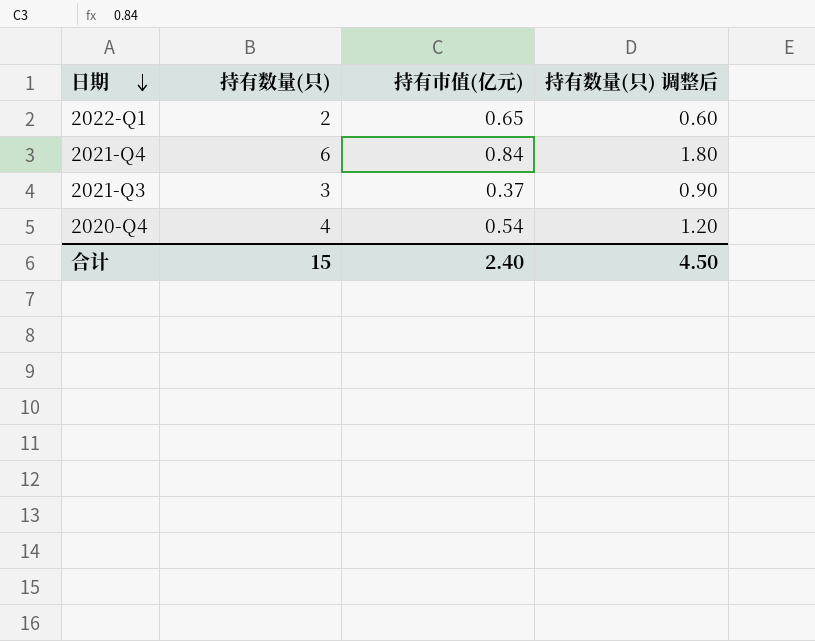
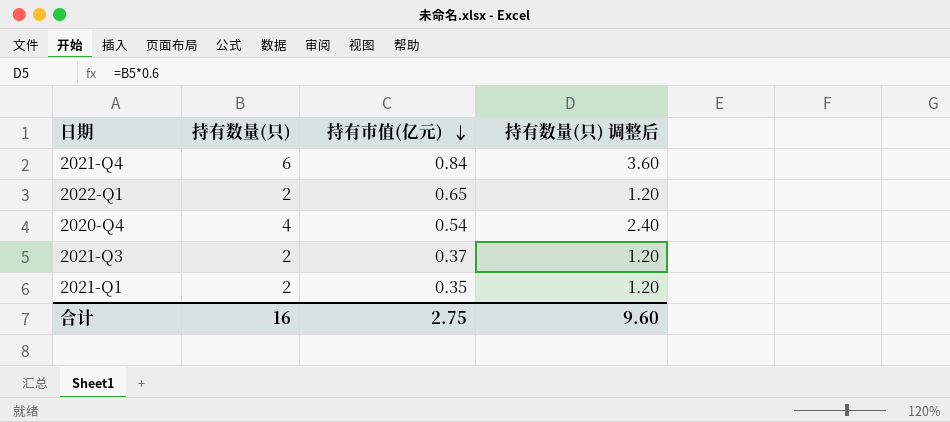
row order: 日期 descending -> 持有市值(亿元) descending
column 持有数量(只) 调整后 | formula: [持有数量(只)] * 0.3 -> [持有数量(只)] * 0.6
2021-Q3 | 持有数量(只): 3 -> 2
row 2021-Q1: none -> 2 | 0.35 | 1.20
合计 | 持有数量(只): 15 -> 16
合计 | 持有市值(亿元): 2.40 -> 2.75
合计 | 持有数量(只) 调整后: 4.50 -> 9.60

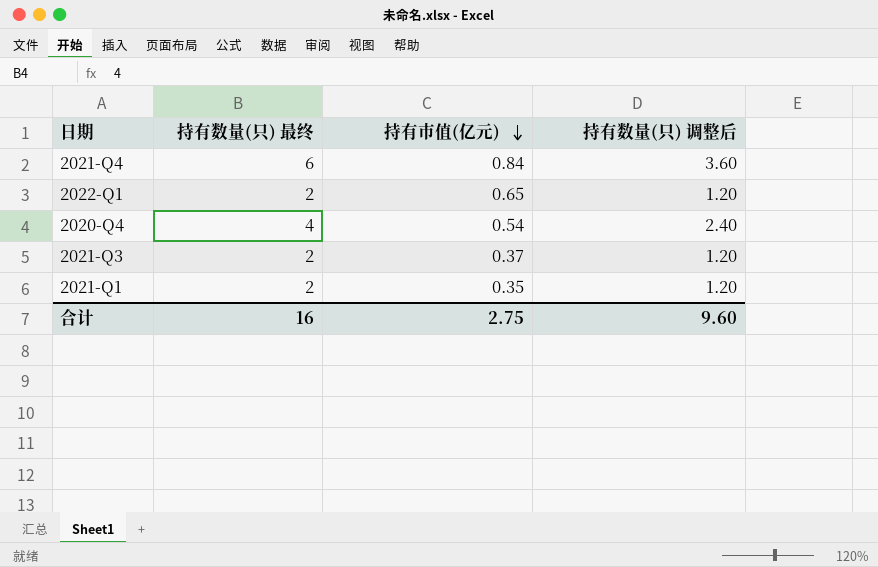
column name: 持有数量(只) -> 持有数量(只) 最终

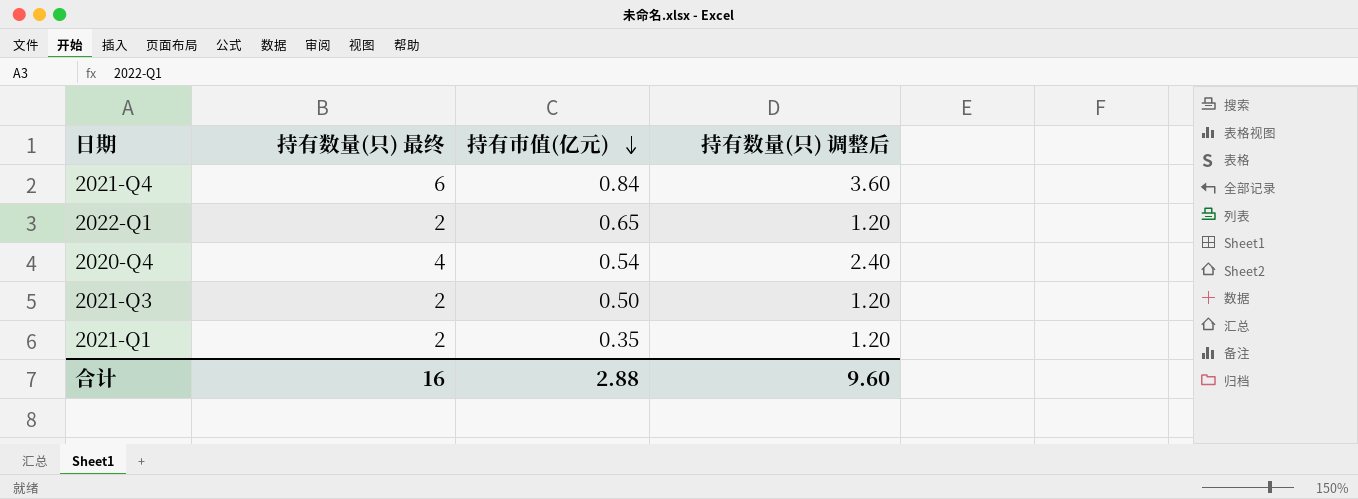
2021-Q3 | 持有市值(亿元): 0.37 -> 0.50
合计 | 持有市值(亿元): 2.75 -> 2.88

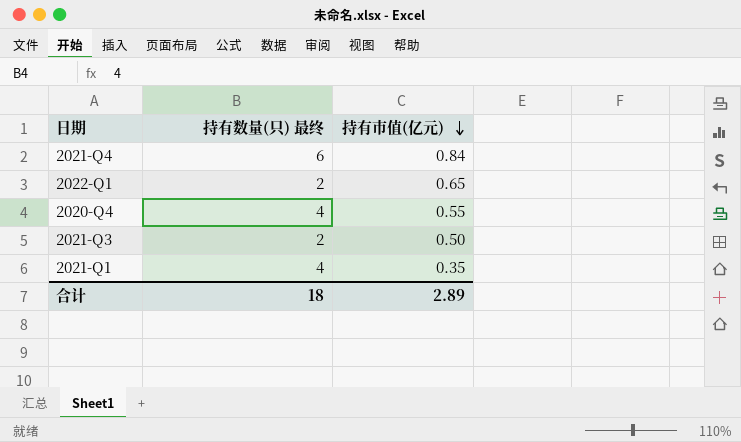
column 持有数量(只) 调整后 | formula: [持有数量(只) 最终] * 0.6 -> none
2020-Q4 | 持有市值(亿元): 0.54 -> 0.55
2021-Q1 | 持有数量(只) 最终: 2 -> 4
合计 | 持有数量(只) 最终: 16 -> 18
合计 | 持有市值(亿元): 2.88 -> 2.89

